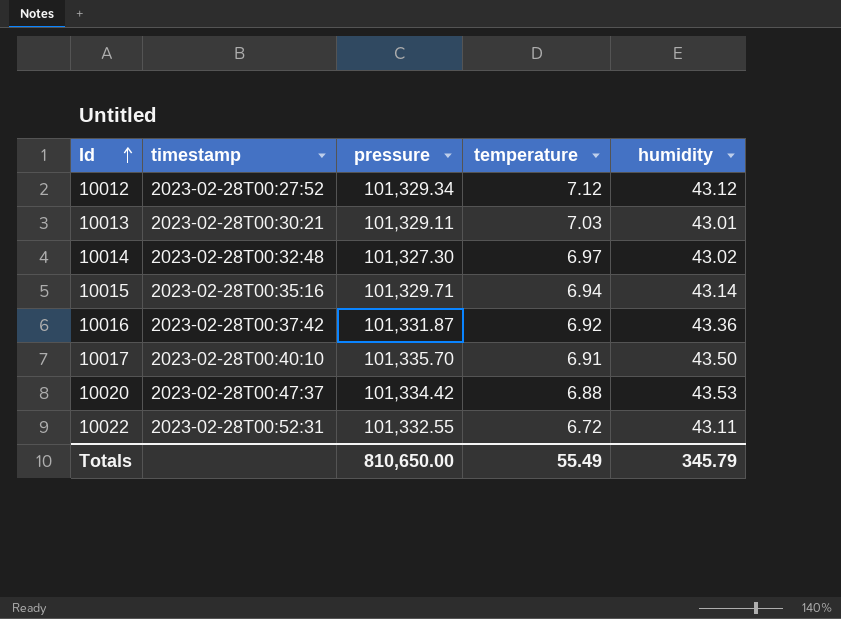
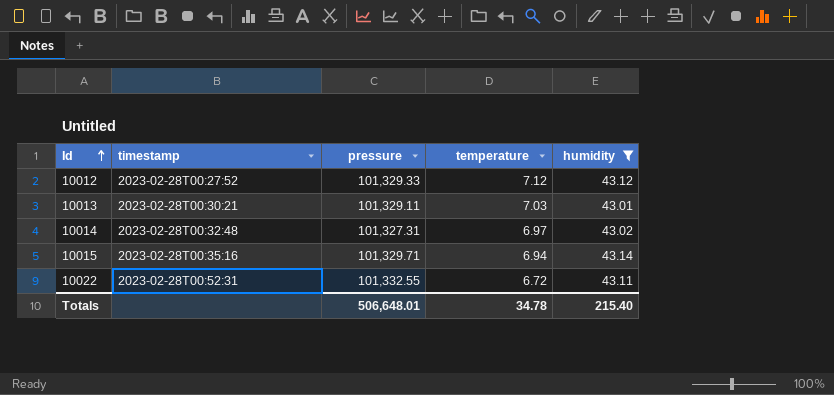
filter: none -> humidity <= 43.14
10012 | pressure: 101,329.34 -> 101,329.33
10014 | pressure: 101,327.30 -> 101,327.31
Totals | pressure: 810,650.00 -> 506,648.01
Totals | temperature: 55.49 -> 34.78
Totals | humidity: 345.79 -> 215.40

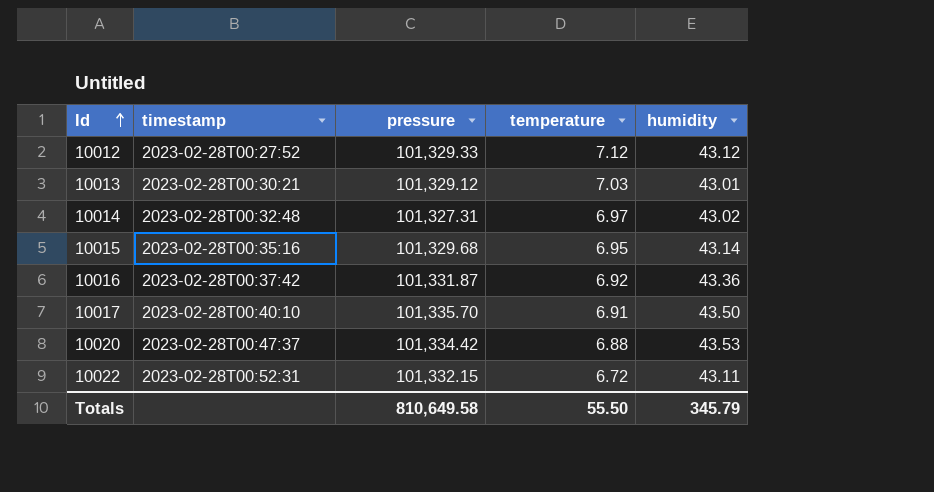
filter: humidity <= 43.14 -> none
10013 | pressure: 101,329.11 -> 101,329.12
10015 | pressure: 101,329.71 -> 101,329.68
10015 | temperature: 6.94 -> 6.95
10022 | pressure: 101,332.55 -> 101,332.15
Totals | pressure: 506,648.01 -> 810,649.58
Totals | temperature: 34.78 -> 55.50
Totals | humidity: 215.40 -> 345.79

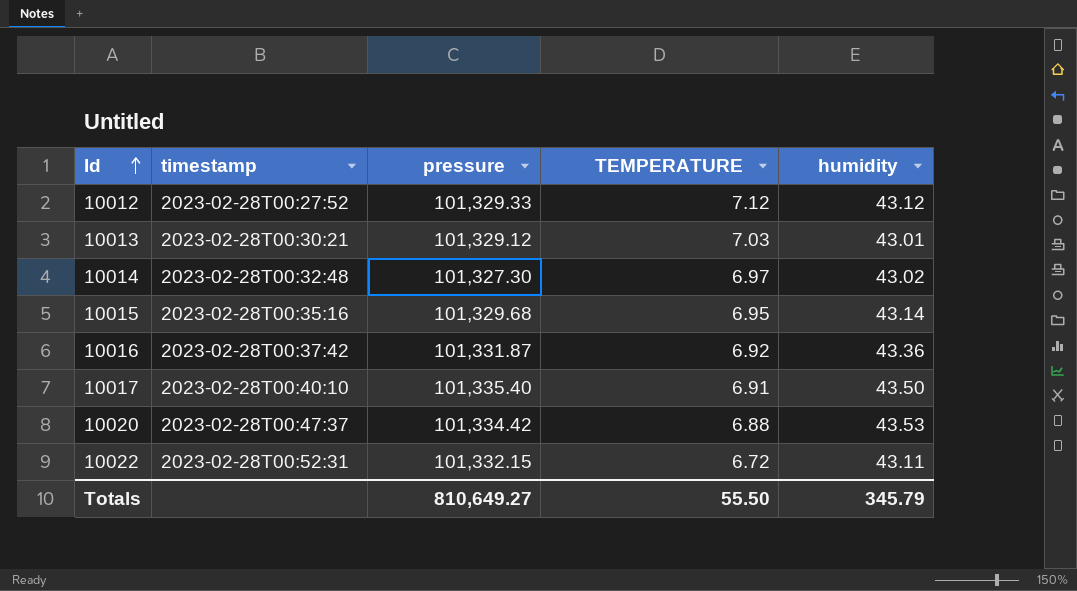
column name: temperature -> TEMPERATURE
10014 | pressure: 101,327.31 -> 101,327.30
10017 | pressure: 101,335.70 -> 101,335.40
Totals | pressure: 810,649.58 -> 810,649.27

